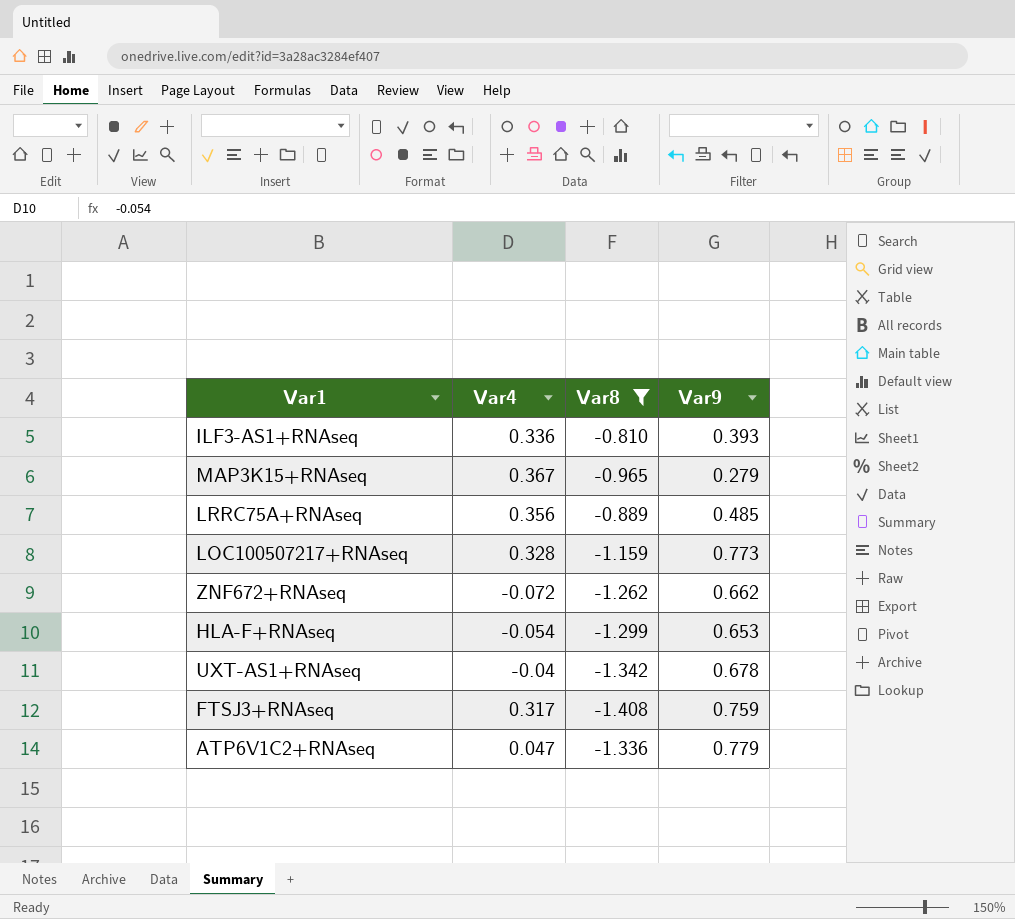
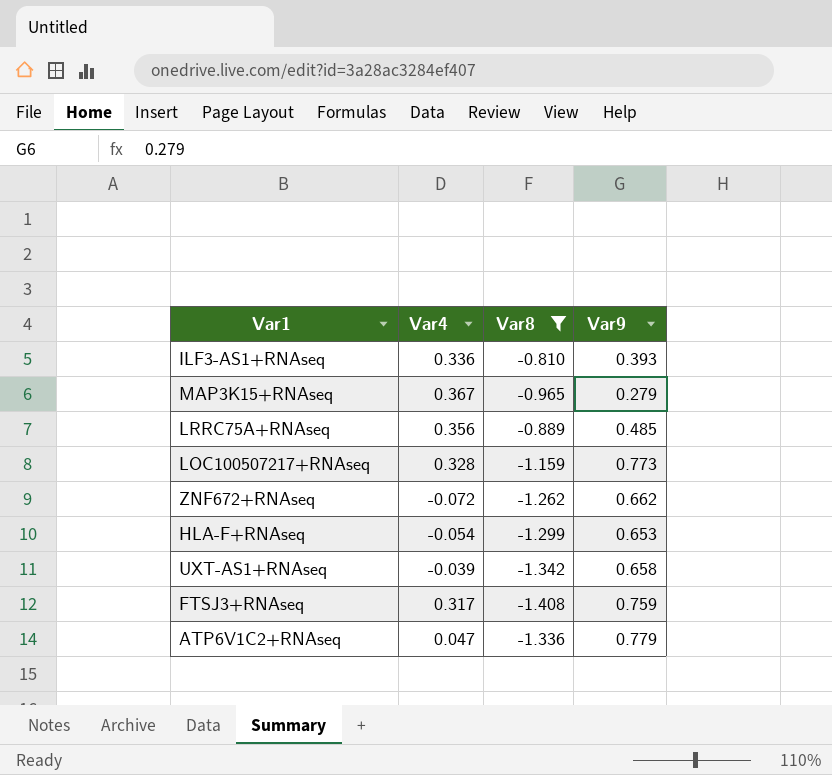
UXT-AS1+RNAseq | Var4: -0.04 -> -0.039
UXT-AS1+RNAseq | Var9: 0.678 -> 0.658

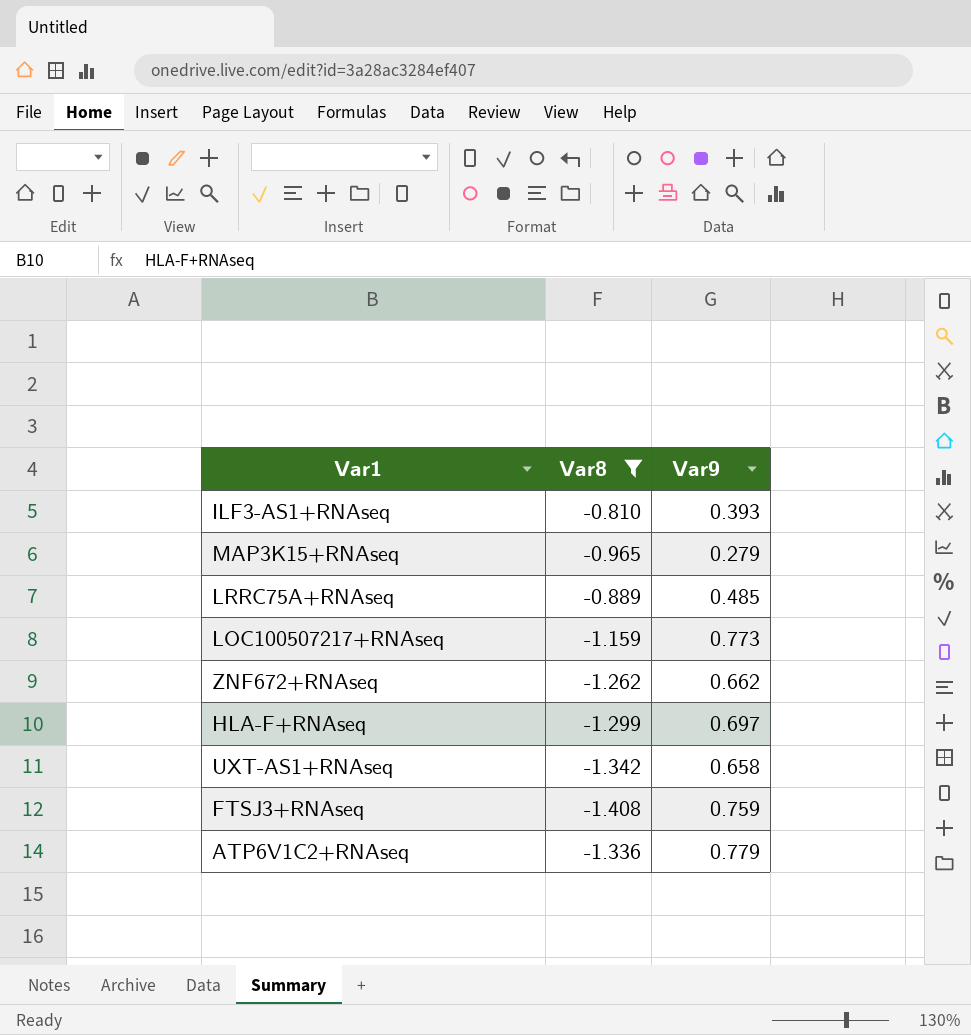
column Var4 | position: 2 -> none
HLA-F+RNAseq | Var9: 0.653 -> 0.697

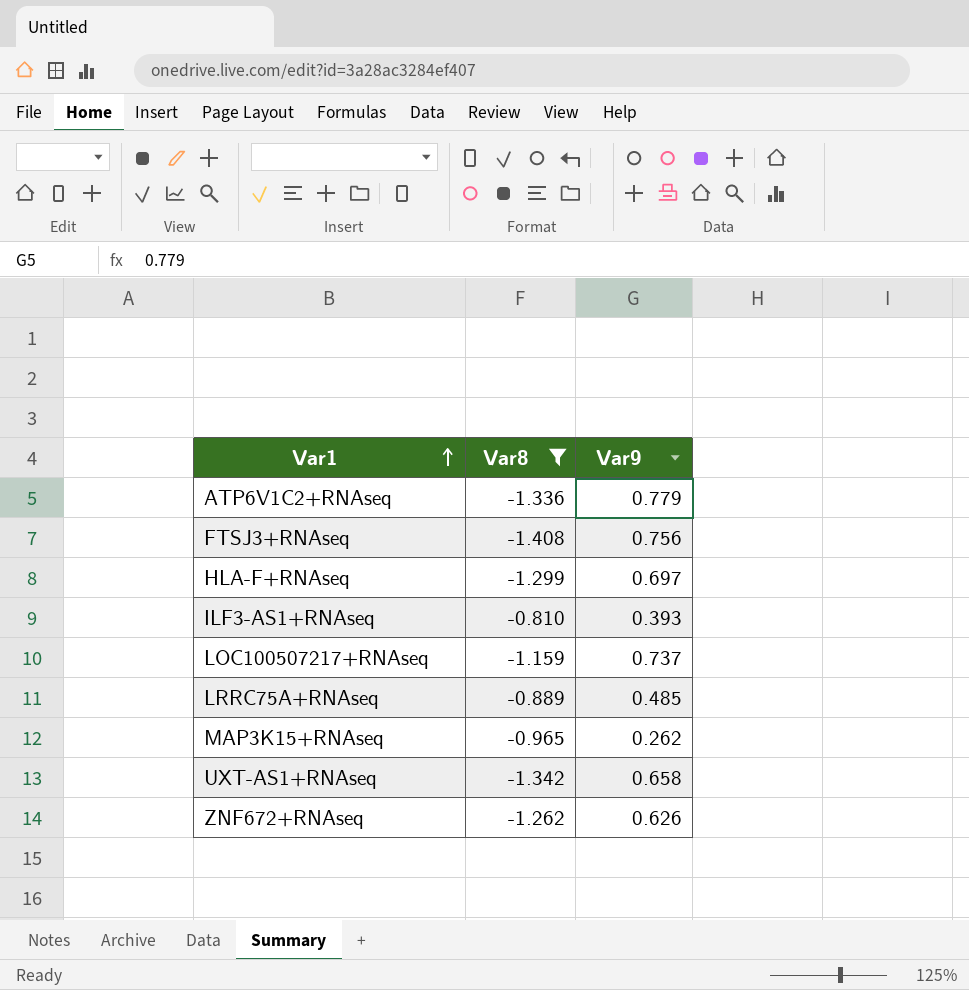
row order: none -> Var1 ascending
FTSJ3+RNAseq | Var9: 0.759 -> 0.756
LOC100507217+RNAseq | Var9: 0.773 -> 0.737
MAP3K15+RNAseq | Var9: 0.279 -> 0.262
ZNF672+RNAseq | Var9: 0.662 -> 0.626

